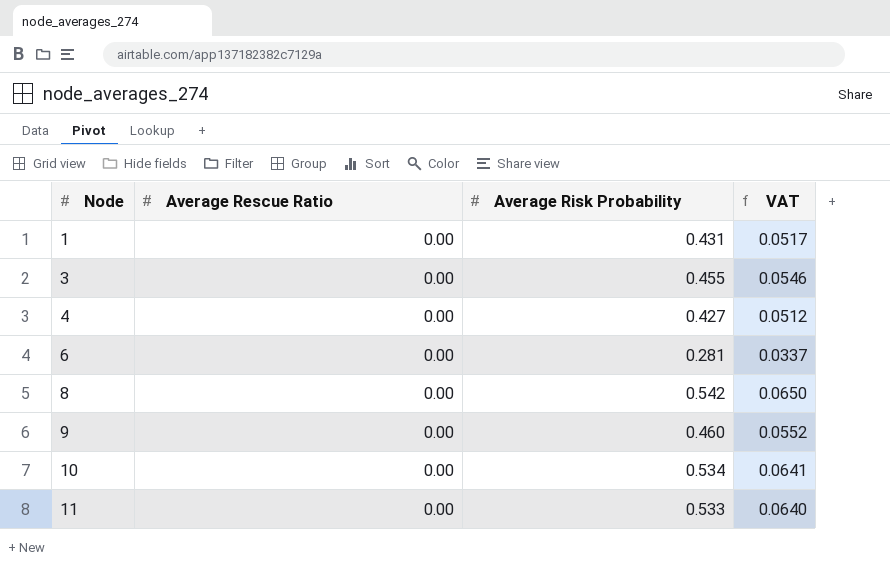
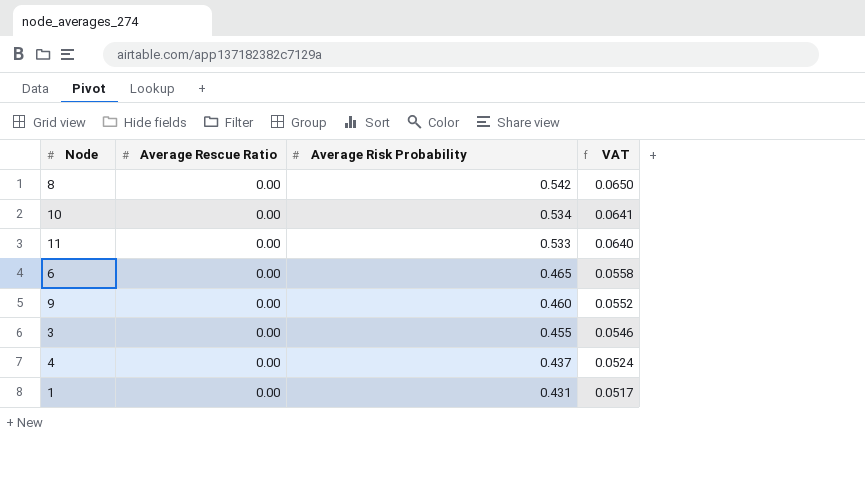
row order: Node ascending -> Average Risk Probability descending
6 | Average Risk Probability: 0.281 -> 0.465
6 | VAT: 0.0337 -> 0.0558
4 | Average Risk Probability: 0.427 -> 0.437
4 | VAT: 0.0512 -> 0.0524

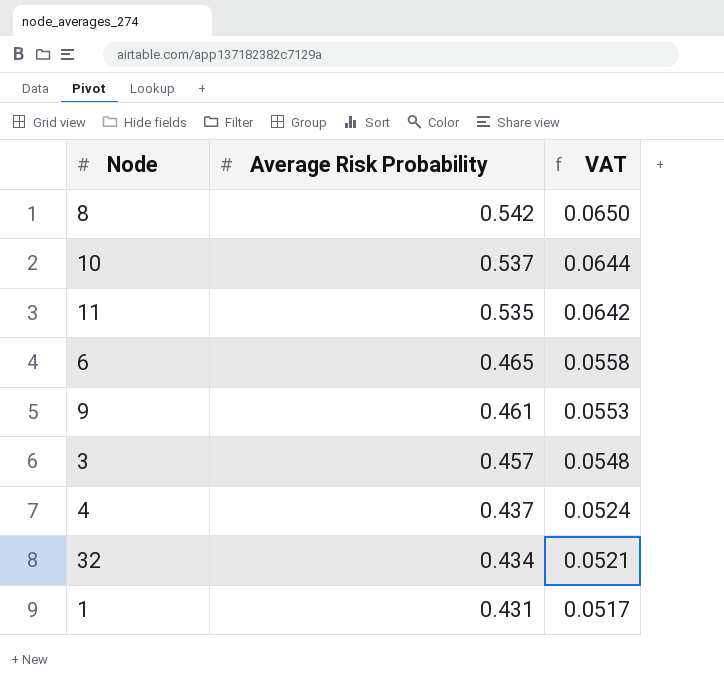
column Average Rescue Ratio | position: 2 -> none
10 | Average Risk Probability: 0.534 -> 0.537
10 | VAT: 0.0641 -> 0.0644
11 | Average Risk Probability: 0.533 -> 0.535
11 | VAT: 0.0640 -> 0.0642
9 | Average Risk Probability: 0.460 -> 0.461
9 | VAT: 0.0552 -> 0.0553
3 | Average Risk Probability: 0.455 -> 0.457
3 | VAT: 0.0546 -> 0.0548
row 32: none -> 0.434 | 0.0521

